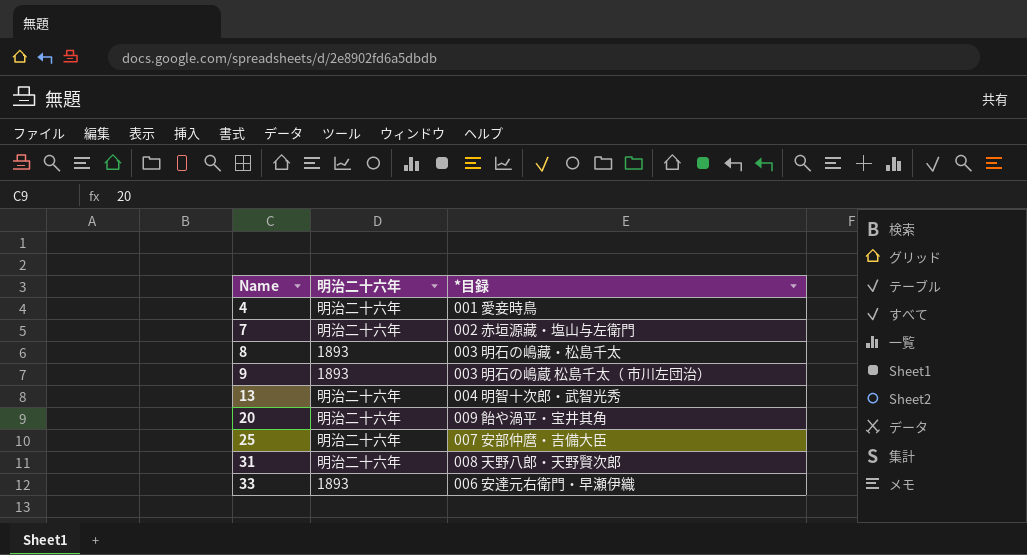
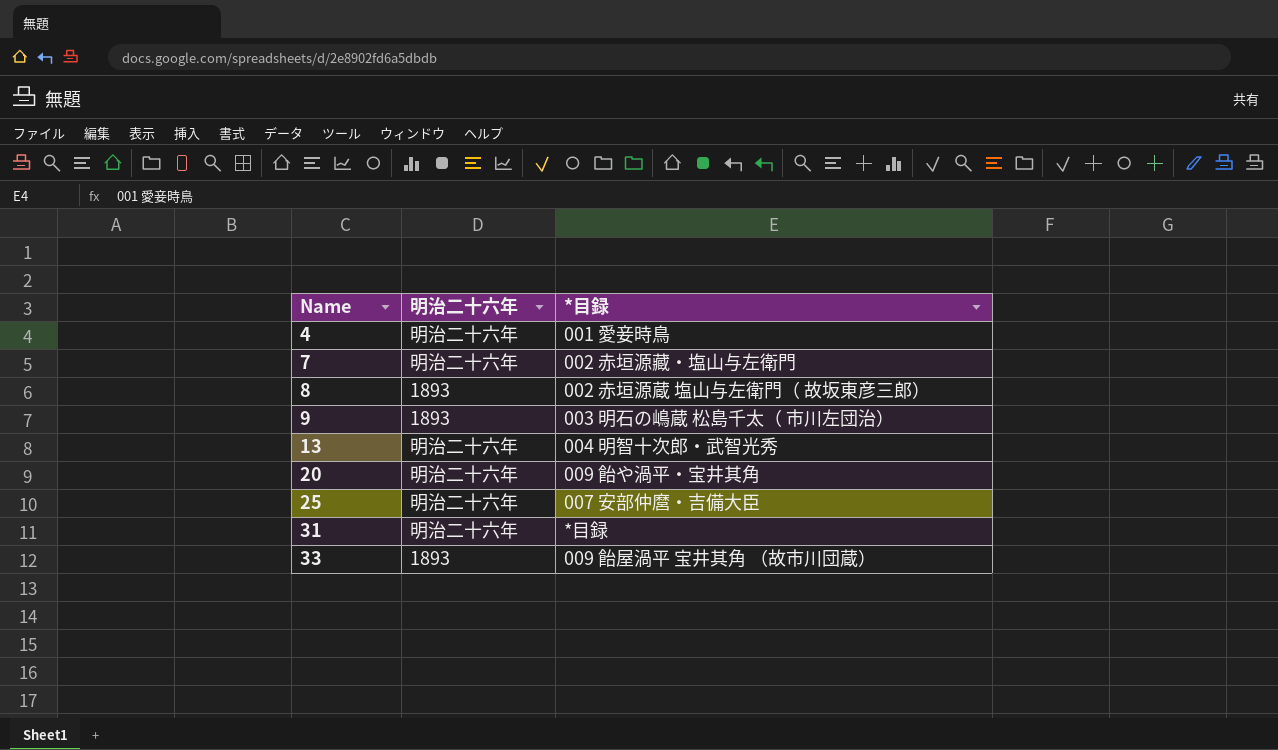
8 | *目録: 003 明石の嶋藏・松島千太 -> 002 赤垣源蔵 塩山与左衛門（ 故坂東彦三郎）
31 | *目録: 008 天野八郎・天野賢次郎 -> *目録
33 | *目録: 006 安達元右衛門・早瀬伊織 -> 009 飴屋渦平 宝井其角 （故市川団蔵）

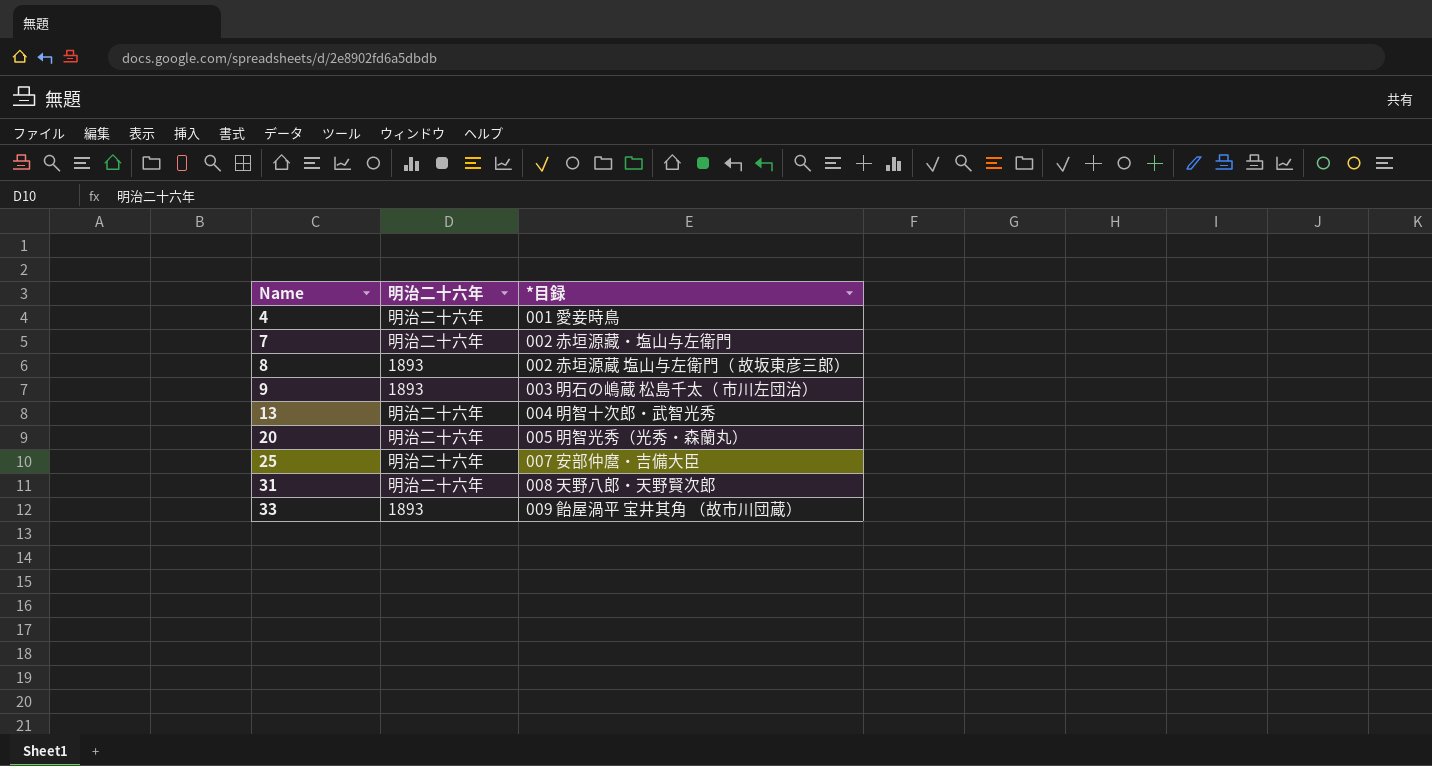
20 | *目録: 009 飴や渦平・宝井其角 -> 005 明智光秀（光秀・森蘭丸）
31 | *目録: *目録 -> 008 天野八郎・天野賢次郎

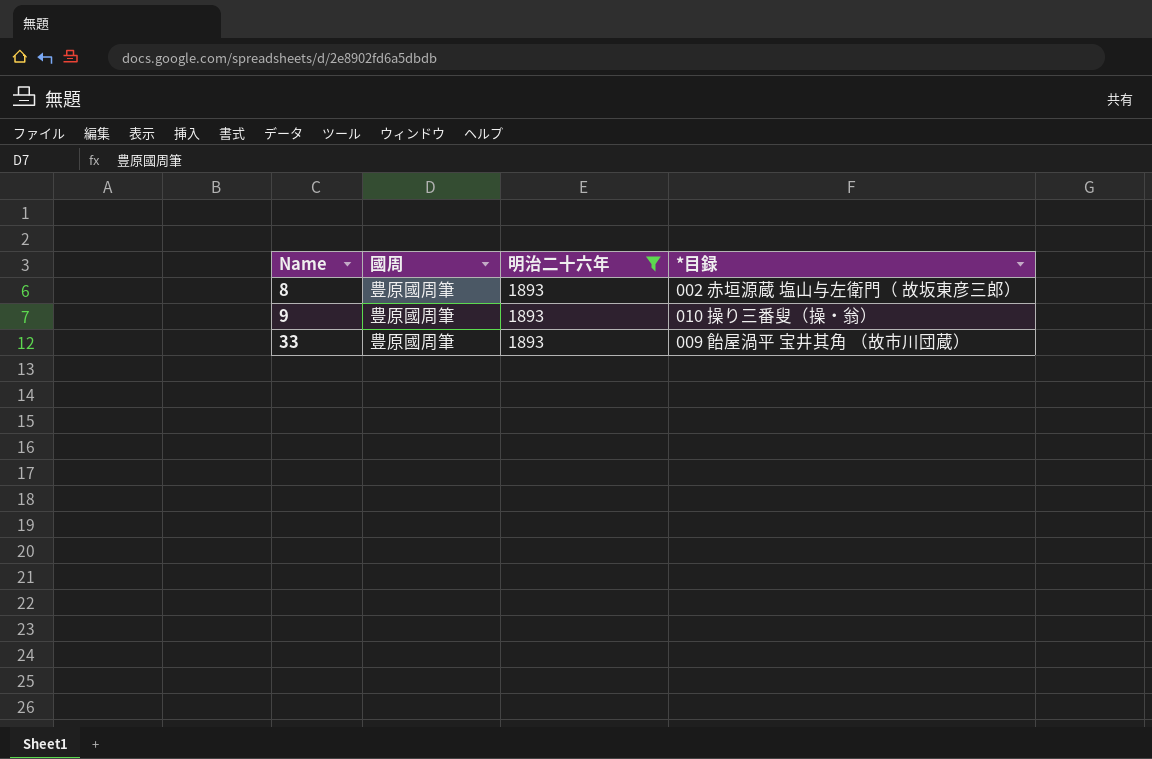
filter: none -> 明治二十六年 = 1893
column 國周 | position: none -> 2
9 | *目録: 003 明石の嶋蔵 松島千太（ 市川左団治） -> 010 操り三番叟（操・翁）

